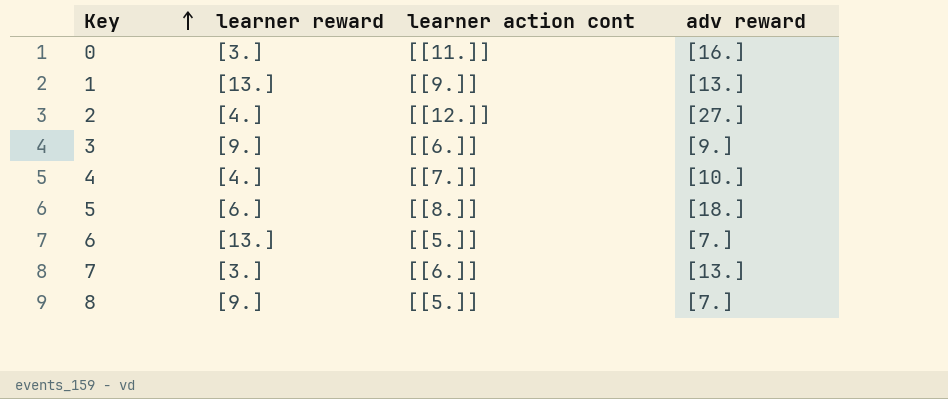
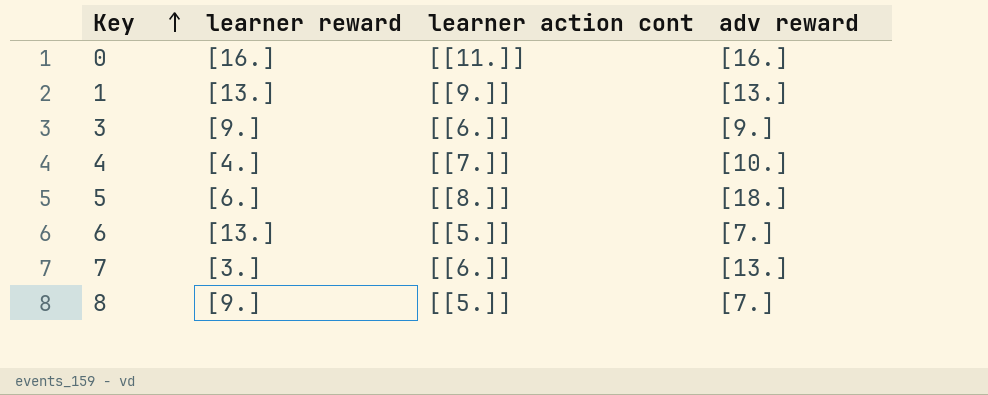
row 2: [4.] | [[12.]] | [27.] -> none
0 | learner reward: [3.] -> [16.]

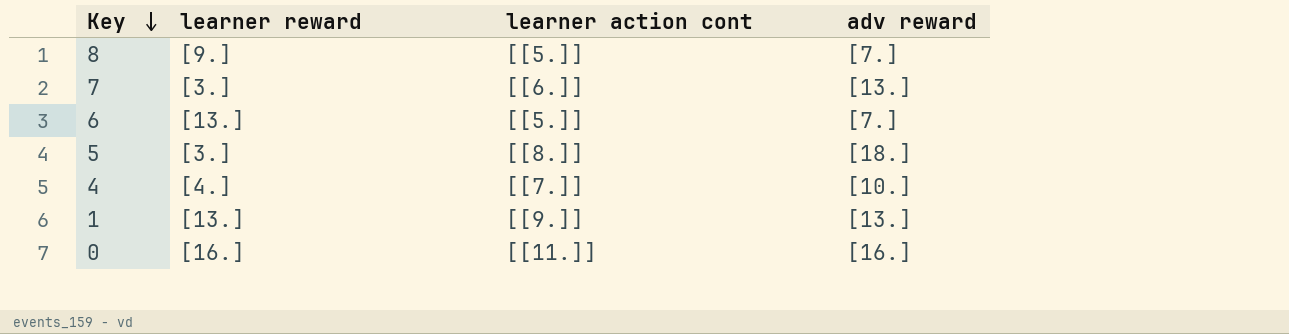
row order: Key ascending -> Key descending
row 3: [9.] | [[6.]] | [9.] -> none
5 | learner reward: [6.] -> [3.]

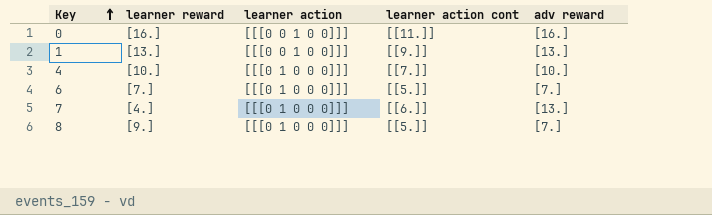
row order: Key descending -> Key ascending
column learner action | position: none -> 3
row 5: [3.] | [[8.]] | [18.] -> none
4 | learner reward: [4.] -> [10.]
6 | learner reward: [13.] -> [7.]
7 | learner reward: [3.] -> [4.]

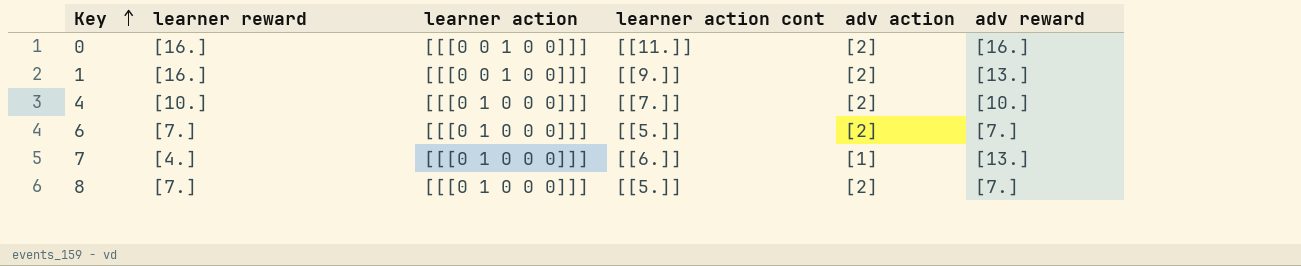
column adv action | position: none -> 5
1 | learner reward: [13.] -> [16.]
8 | learner reward: [9.] -> [7.]

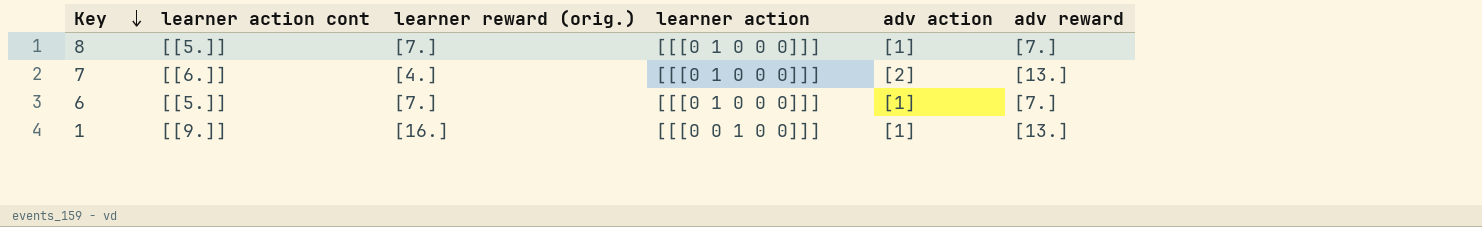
row order: Key ascending -> Key descending
column learner action cont | position: 4 -> 2
column name: learner reward -> learner reward (orig.)
row 0: [16.] | [[[0 0 1 0 0]]] | [[11.]] | [2] | [16.] -> none
row 4: [10.] | [[[0 1 0 0 0]]] | [[7.]] | [2] | [10.] -> none
8 | adv action: [2] -> [1]
7 | adv action: [1] -> [2]
6 | adv action: [2] -> [1]
1 | adv action: [2] -> [1]

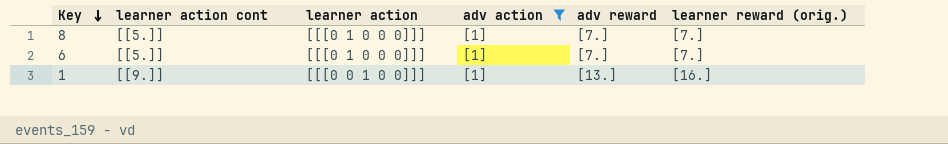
filter: none -> adv action = [1]
column learner reward (orig.) | position: 3 -> 6

